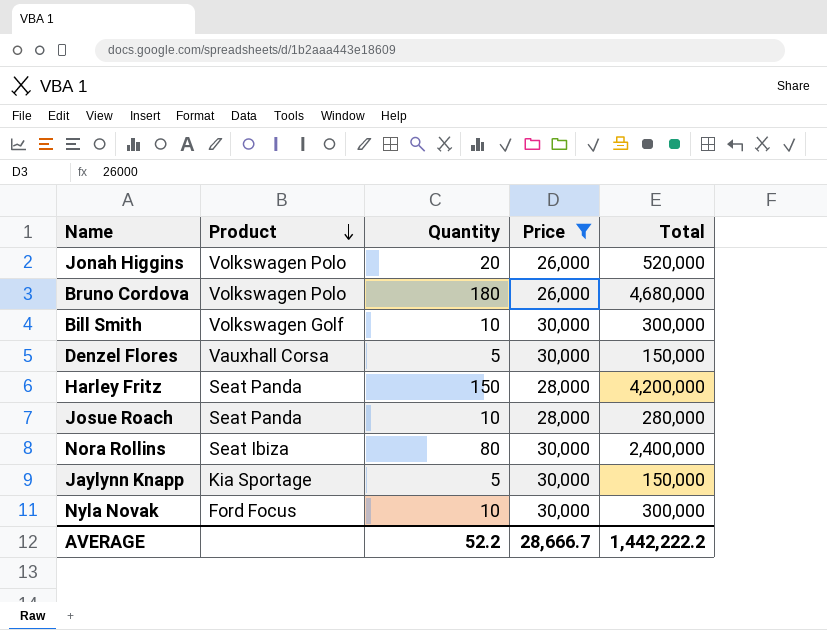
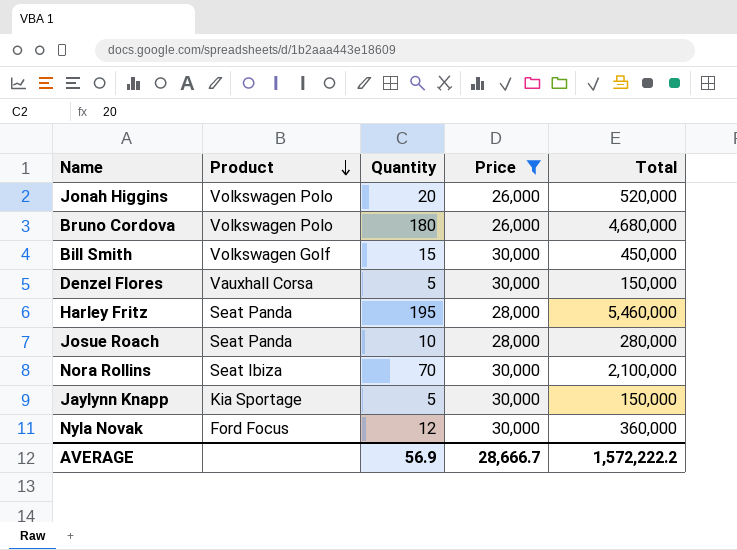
Bill Smith | Quantity: 10 -> 15
Bill Smith | Total: 300,000 -> 450,000
Harley Fritz | Quantity: 150 -> 195
Harley Fritz | Total: 4,200,000 -> 5,460,000
Nora Rollins | Quantity: 80 -> 70
Nora Rollins | Total: 2,400,000 -> 2,100,000
Nyla Novak | Quantity: 10 -> 12
Nyla Novak | Total: 300,000 -> 360,000
AVERAGE | Quantity: 52.2 -> 56.9
AVERAGE | Total: 1,442,222.2 -> 1,572,222.2

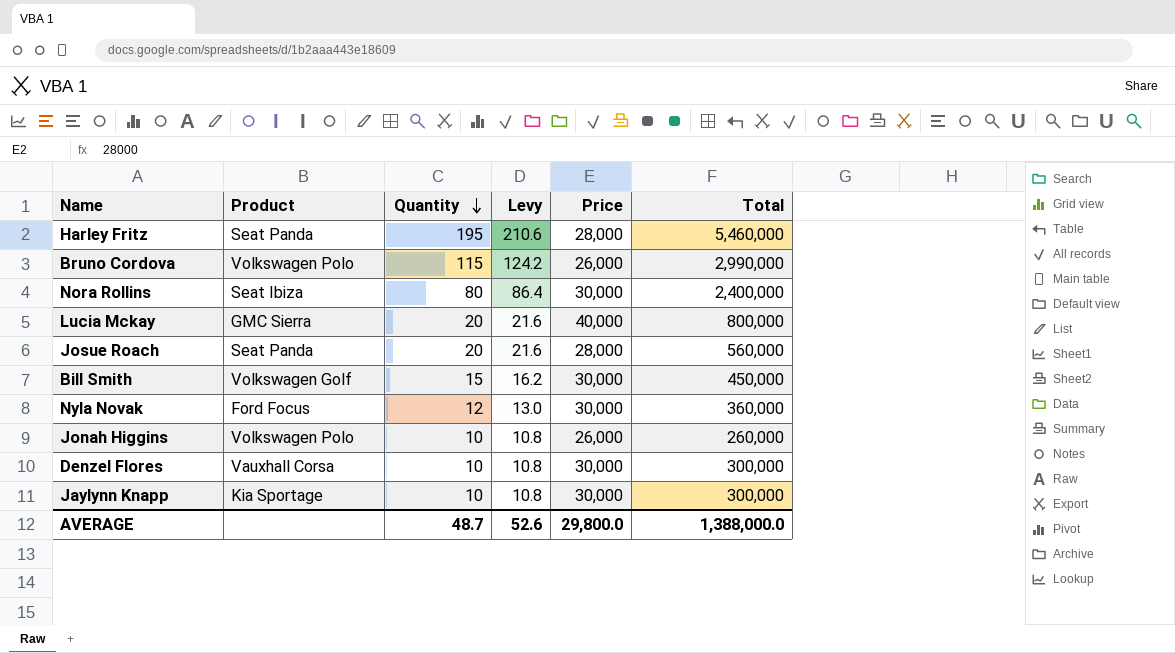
filter: Price != 40,000 -> none
row order: Product descending -> Quantity descending
column Levy | formula: none -> [Quantity] * 1.08
Bruno Cordova | Quantity: 180 -> 115
Bruno Cordova | Total: 4,680,000 -> 2,990,000
Nora Rollins | Quantity: 70 -> 80
Nora Rollins | Total: 2,100,000 -> 2,400,000
Josue Roach | Quantity: 10 -> 20
Josue Roach | Total: 280,000 -> 560,000
Jonah Higgins | Quantity: 20 -> 10
Jonah Higgins | Total: 520,000 -> 260,000
Denzel Flores | Quantity: 5 -> 10
Denzel Flores | Total: 150,000 -> 300,000
Jaylynn Knapp | Quantity: 5 -> 10
Jaylynn Knapp | Total: 150,000 -> 300,000
AVERAGE | Quantity: 56.9 -> 48.7
AVERAGE | Price: 28,666.7 -> 29,800.0
AVERAGE | Total: 1,572,222.2 -> 1,388,000.0

